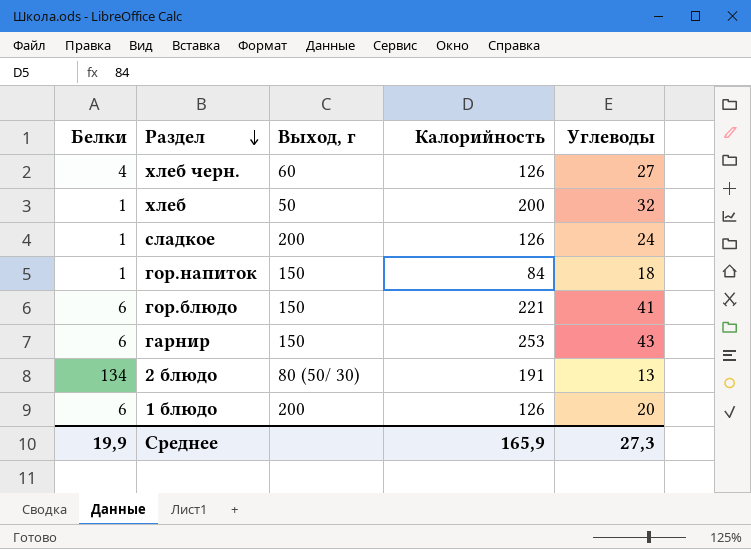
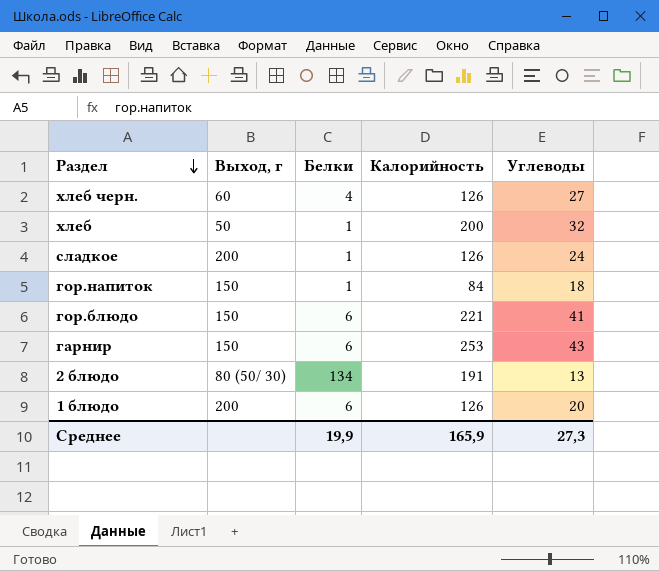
column Белки | position: 1 -> 3

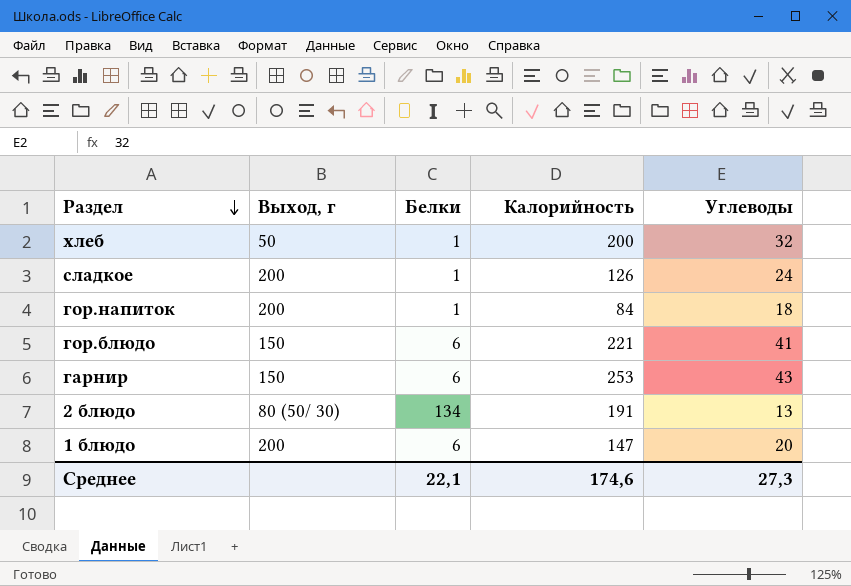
row хлеб черн.: 60 | 4 | 126 | 27 -> none
гор.напиток | Выход, г: 150 -> 200
1 блюдо | Калорийность: 126 -> 147
Среднее | Белки: 19,9 -> 22,1
Среднее | Калорийность: 165,9 -> 174,6

